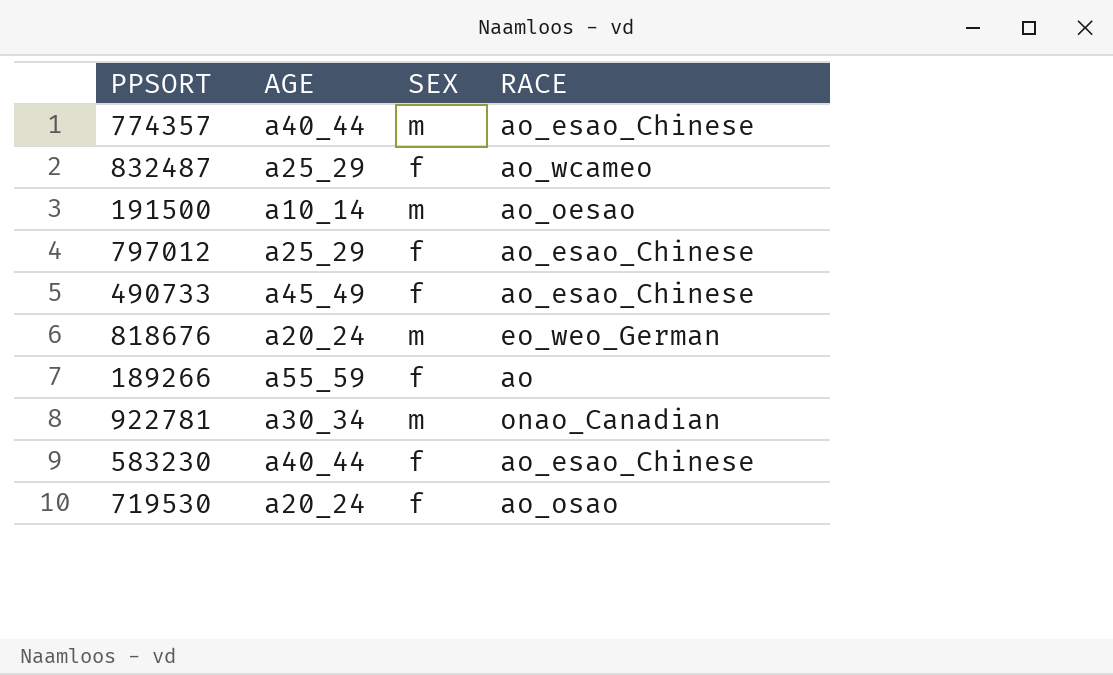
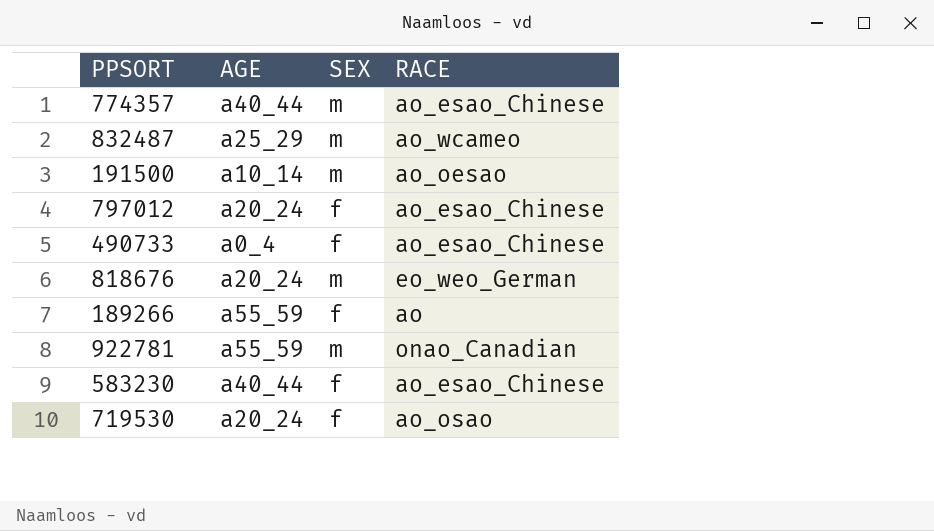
832487 | SEX: f -> m
797012 | AGE: a25_29 -> a20_24
490733 | AGE: a45_49 -> a0_4
922781 | AGE: a30_34 -> a55_59

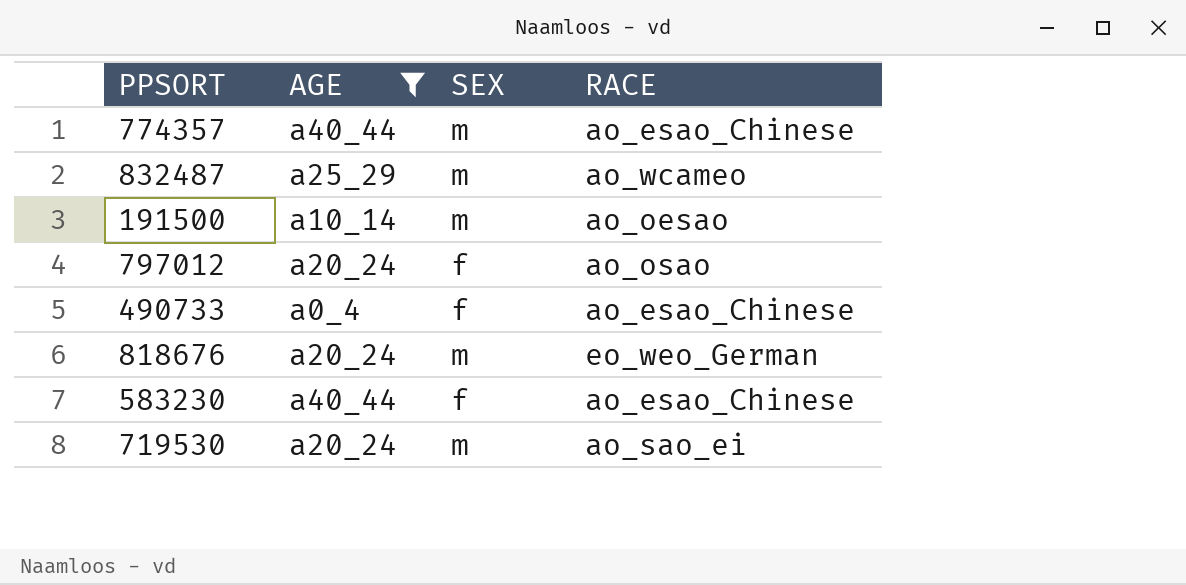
filter: none -> AGE != a55_59
797012 | RACE: ao_esao_Chinese -> ao_osao
719530 | SEX: f -> m
719530 | RACE: ao_osao -> ao_sao_ei

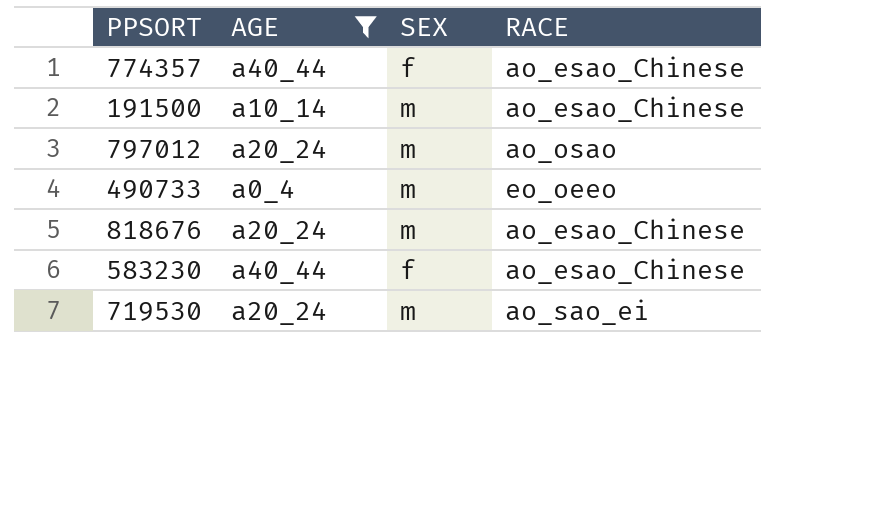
row 832487: a25_29 | m | ao_wcameo -> none
774357 | SEX: m -> f
191500 | RACE: ao_oesao -> ao_esao_Chinese
797012 | SEX: f -> m
490733 | SEX: f -> m
490733 | RACE: ao_esao_Chinese -> eo_oeeo
818676 | RACE: eo_weo_German -> ao_esao_Chinese

